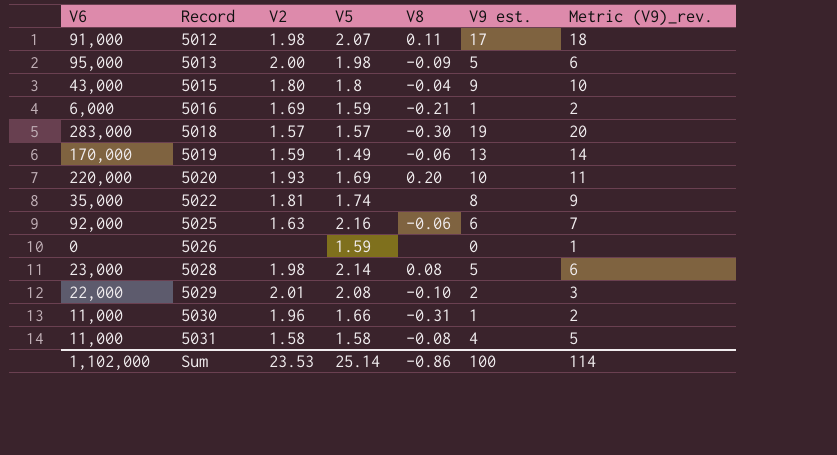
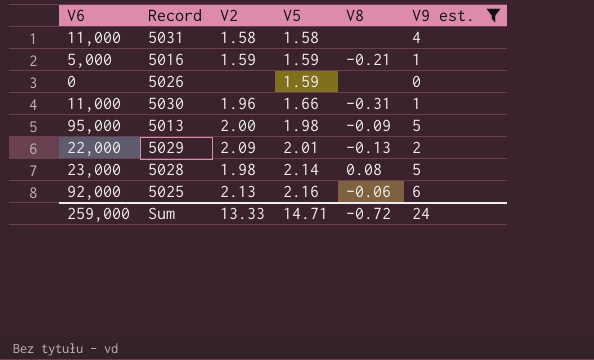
filter: none -> V9 est. <= 6
row order: Record ascending -> V5 ascending
column Metric (V9)_rev. | formula: [V9 est.] + 1 -> none
5031 | V8: -0.08 -> none
5016 | V6: 6,000 -> 5,000
5016 | V2: 1.69 -> 1.59
5029 | V2: 2.01 -> 2.09
5029 | V5: 2.08 -> 2.01
5029 | V8: -0.10 -> -0.13
5025 | V2: 1.63 -> 2.13
Sum | V6: 1,102,000 -> 259,000
Sum | V2: 23.53 -> 13.33
Sum | V5: 25.14 -> 14.71
Sum | V8: -0.86 -> -0.72
Sum | V9 est.: 100 -> 24

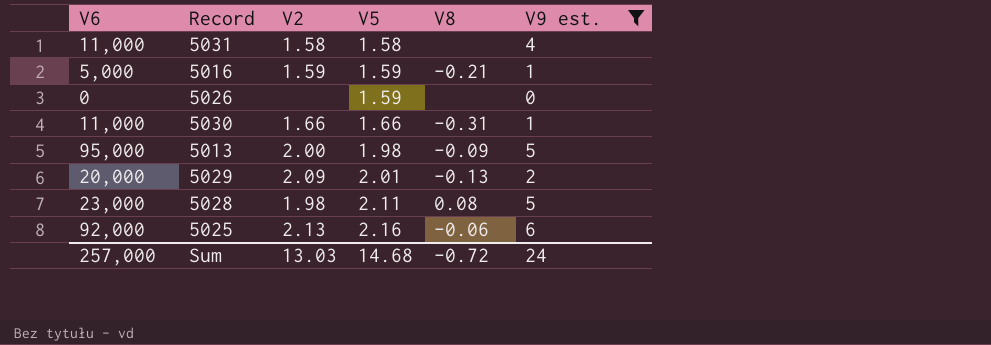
5030 | V2: 1.96 -> 1.66
5029 | V6: 22,000 -> 20,000
5028 | V5: 2.14 -> 2.11
Sum | V6: 259,000 -> 257,000
Sum | V2: 13.33 -> 13.03
Sum | V5: 14.71 -> 14.68

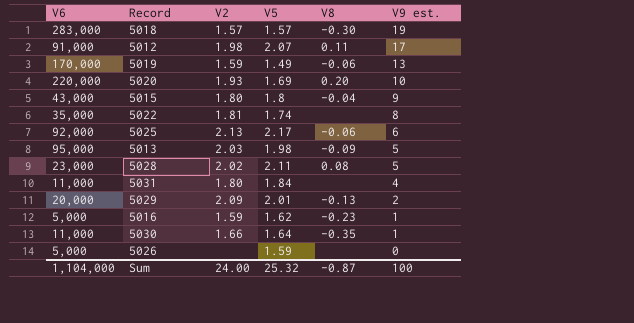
filter: V9 est. <= 6 -> none
row order: V5 ascending -> V9 est. descending
5025 | V5: 2.16 -> 2.17
5013 | V2: 2.00 -> 2.03
5028 | V2: 1.98 -> 2.02
5031 | V2: 1.58 -> 1.80
5031 | V5: 1.58 -> 1.84
5016 | V5: 1.59 -> 1.62
5016 | V8: -0.21 -> -0.23
5030 | V5: 1.66 -> 1.64
5030 | V8: -0.31 -> -0.35
5026 | V6: 0 -> 5,000
Sum | V6: 257,000 -> 1,104,000
Sum | V2: 13.03 -> 24.00
Sum | V5: 14.68 -> 25.32
Sum | V8: -0.72 -> -0.87
Sum | V9 est.: 24 -> 100

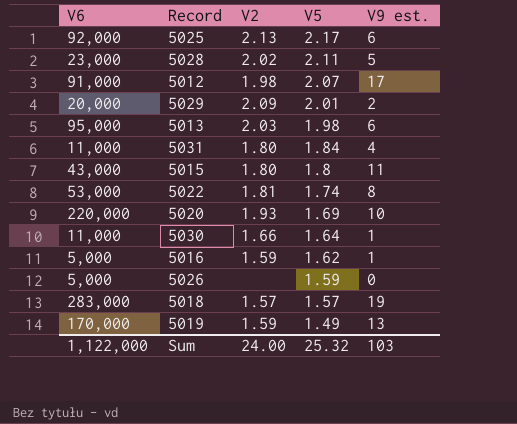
row order: V9 est. descending -> V5 descending
column V8 | position: 5 -> none
5013 | V9 est.: 5 -> 6
5015 | V9 est.: 9 -> 11
5022 | V6: 35,000 -> 53,000
Sum | V6: 1,104,000 -> 1,122,000
Sum | V9 est.: 100 -> 103

